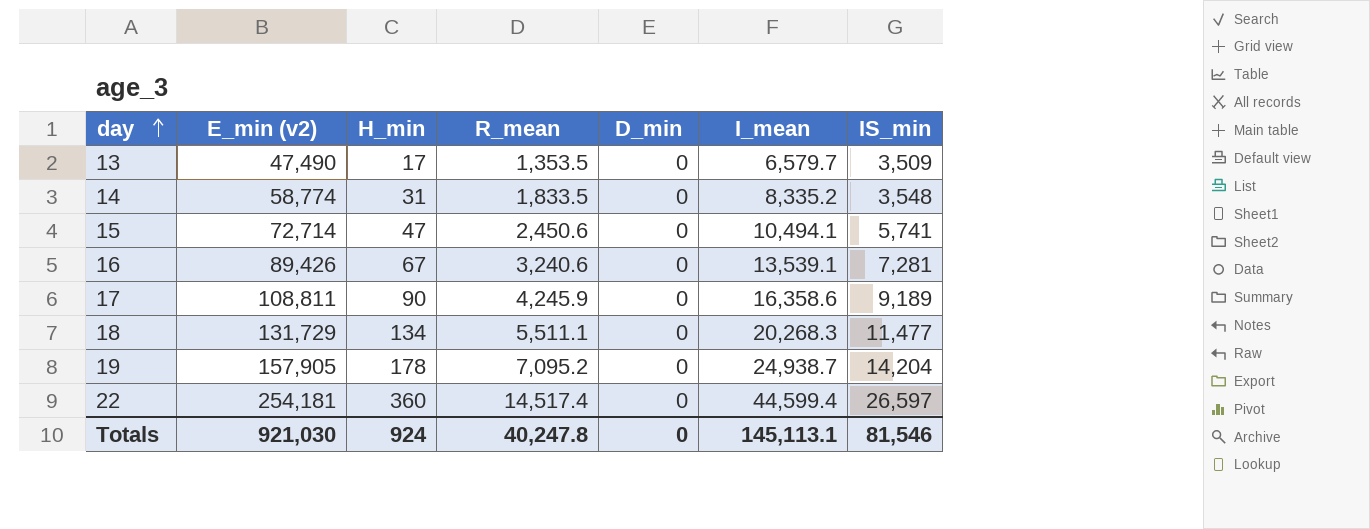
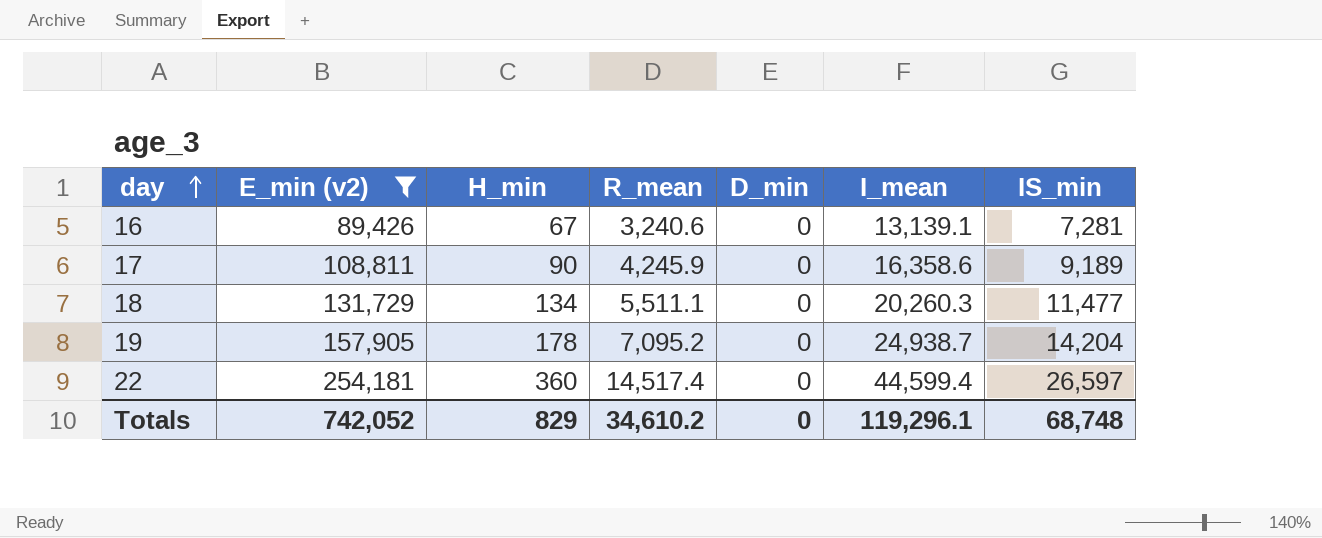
filter: none -> E_min (v2) >= 89,426
16 | I_mean: 13,539.1 -> 13,139.1
18 | I_mean: 20,268.3 -> 20,260.3
Totals | E_min (v2): 921,030 -> 742,052
Totals | H_min: 924 -> 829
Totals | R_mean: 40,247.8 -> 34,610.2
Totals | I_mean: 145,113.1 -> 119,296.1
Totals | IS_min: 81,546 -> 68,748

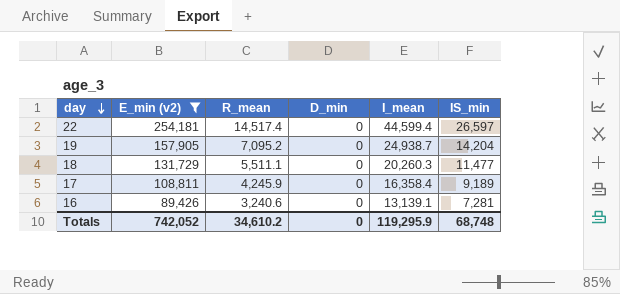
row order: day ascending -> day descending
column H_min | position: 3 -> none
17 | I_mean: 16,358.6 -> 16,358.4
Totals | I_mean: 119,296.1 -> 119,295.9

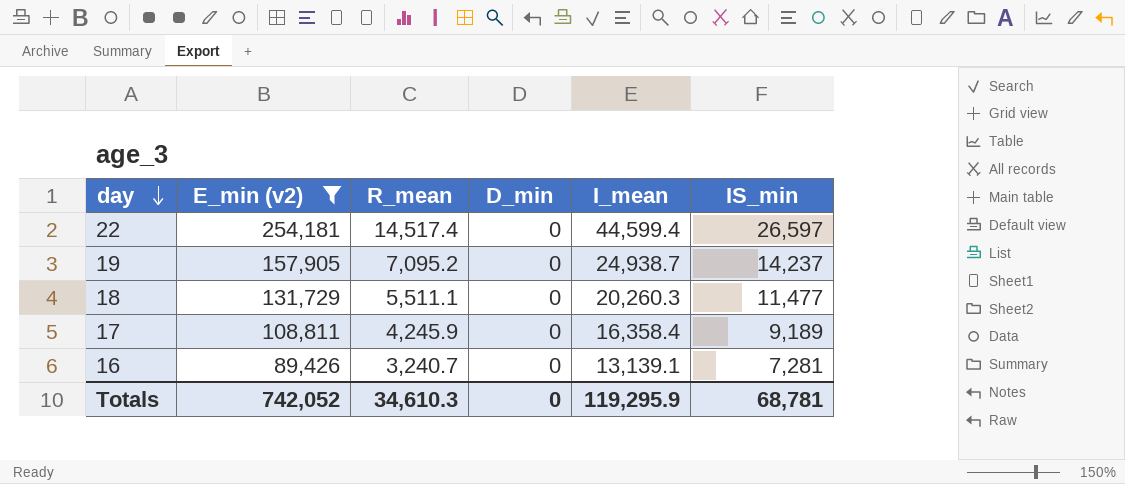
19 | IS_min: 14,204 -> 14,237
16 | R_mean: 3,240.6 -> 3,240.7
Totals | R_mean: 34,610.2 -> 34,610.3
Totals | IS_min: 68,748 -> 68,781

